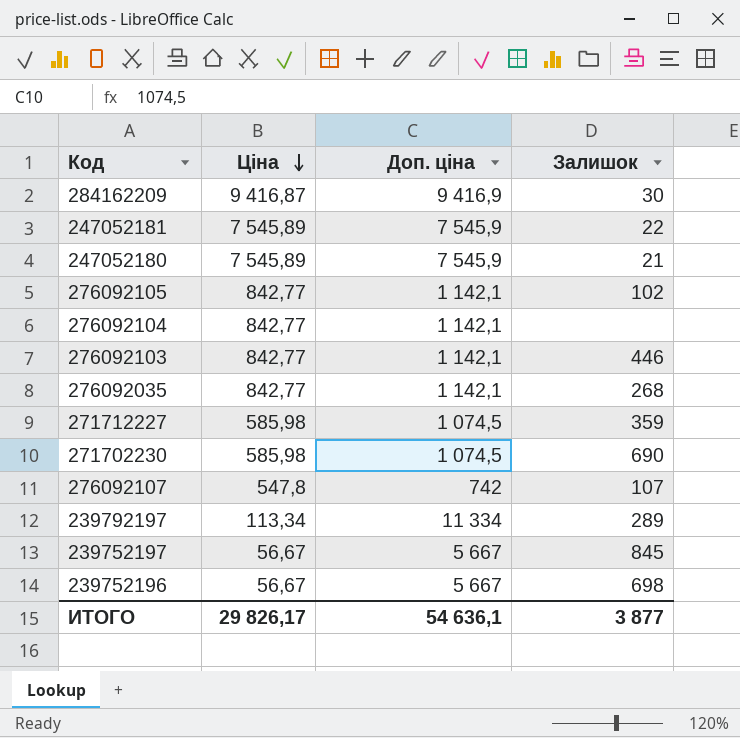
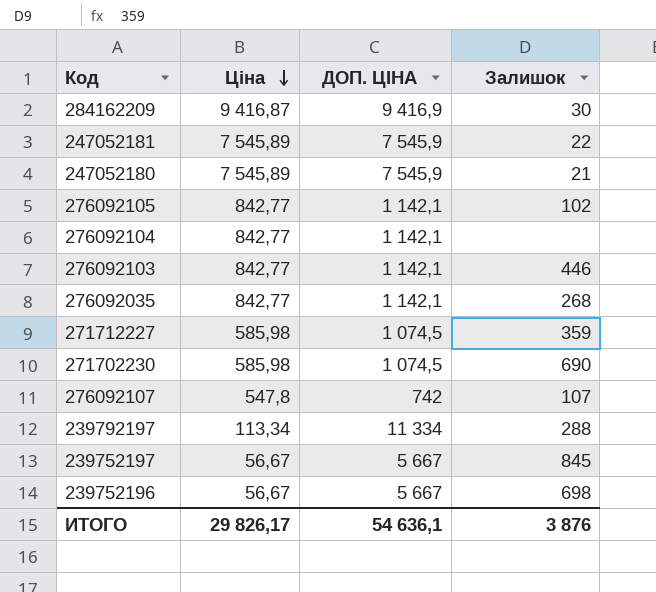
column name: Доп. ціна -> ДОП. ЦІНА
239792197 | Залишок: 289 -> 288
ИТОГО | Залишок: 3 877 -> 3 876

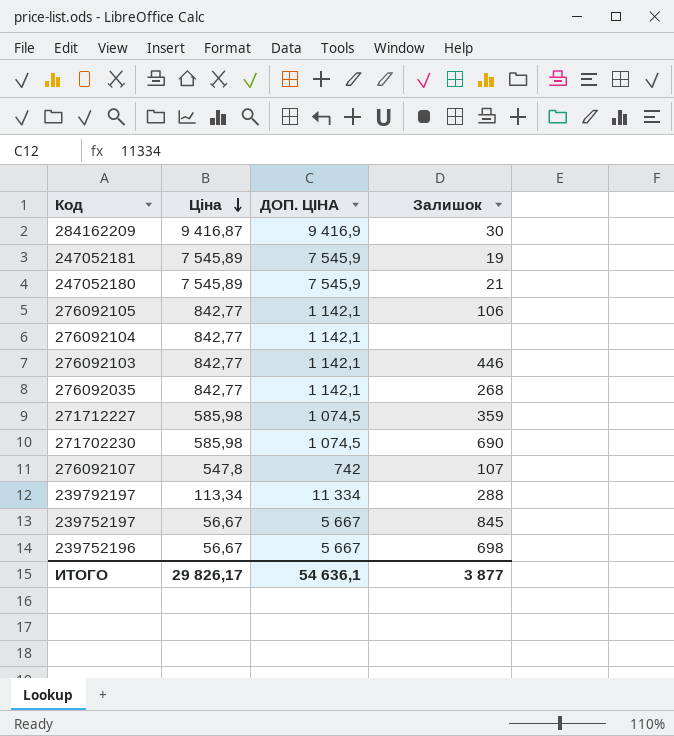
247052181 | Залишок: 22 -> 19
276092105 | Залишок: 102 -> 106
ИТОГО | Залишок: 3 876 -> 3 877

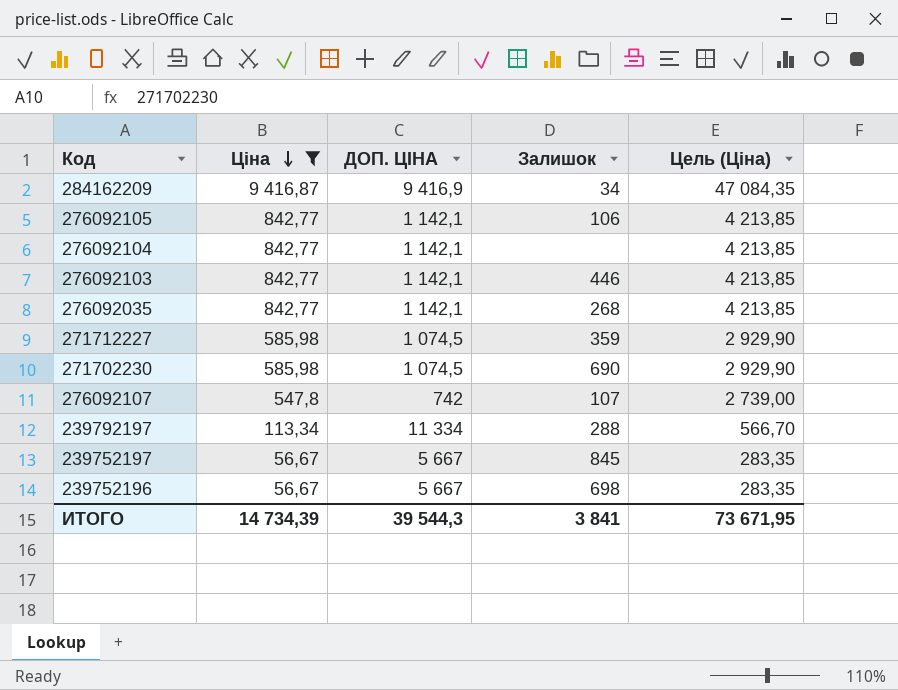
filter: none -> Ціна != 7 545,89
column Цель (Ціна) | formula: none -> [Ціна] * 5
284162209 | Залишок: 30 -> 34
ИТОГО | Ціна: 29 826,17 -> 14 734,39
ИТОГО | ДОП. ЦІНА: 54 636,1 -> 39 544,3
ИТОГО | Залишок: 3 877 -> 3 841

